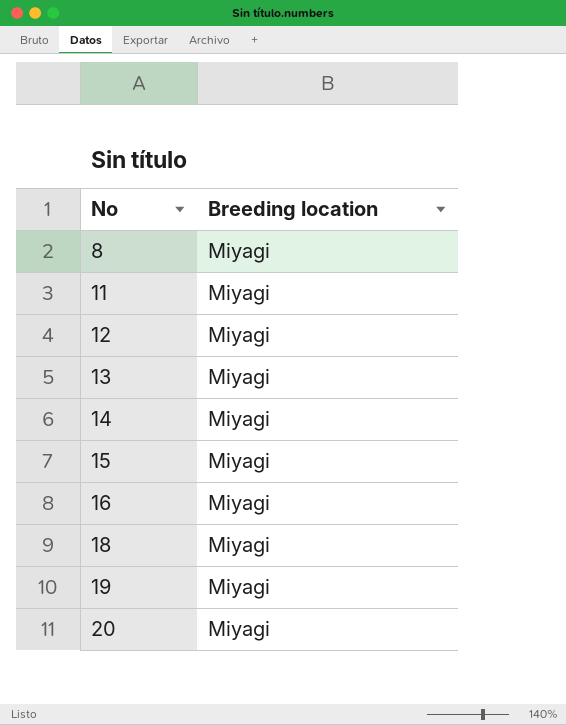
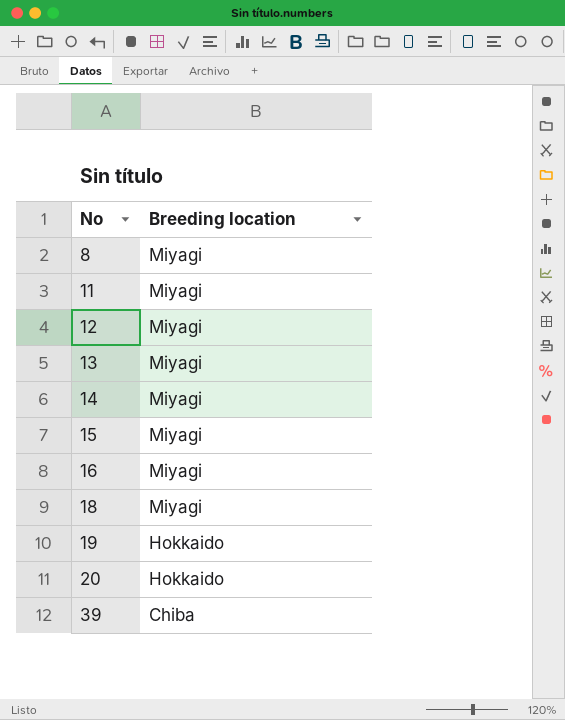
19 | Breeding location: Miyagi -> Hokkaido
20 | Breeding location: Miyagi -> Hokkaido
row 39: none -> Chiba

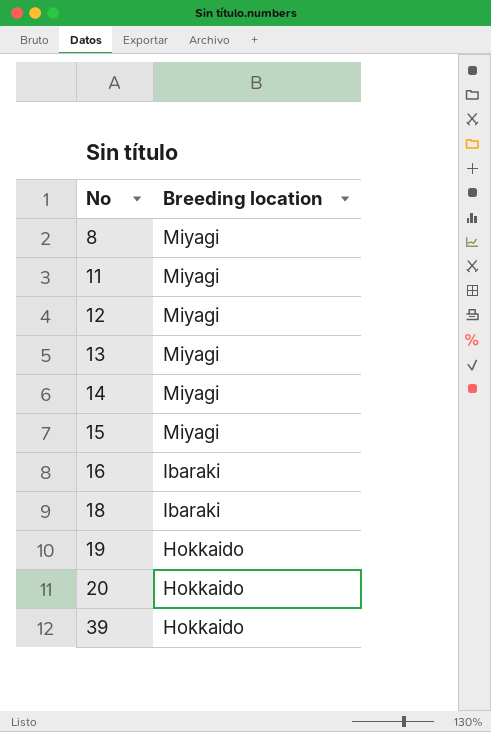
16 | Breeding location: Miyagi -> Ibaraki
18 | Breeding location: Miyagi -> Ibaraki
39 | Breeding location: Chiba -> Hokkaido

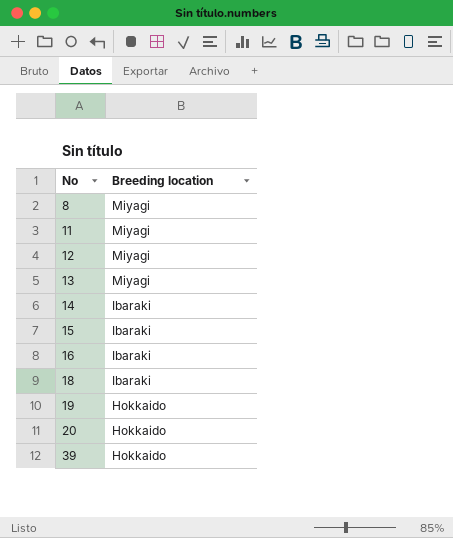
14 | Breeding location: Miyagi -> Ibaraki
15 | Breeding location: Miyagi -> Ibaraki

